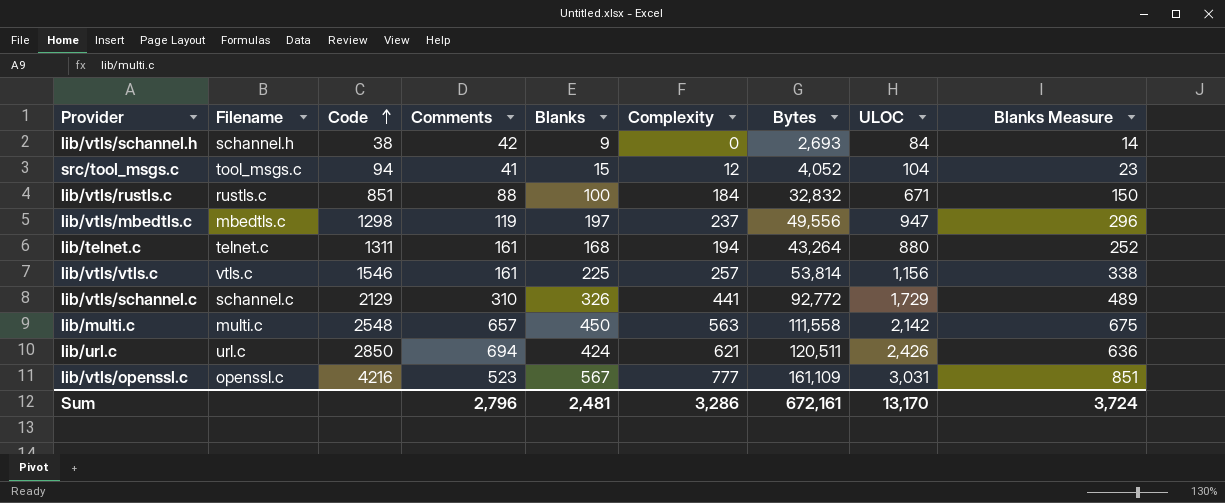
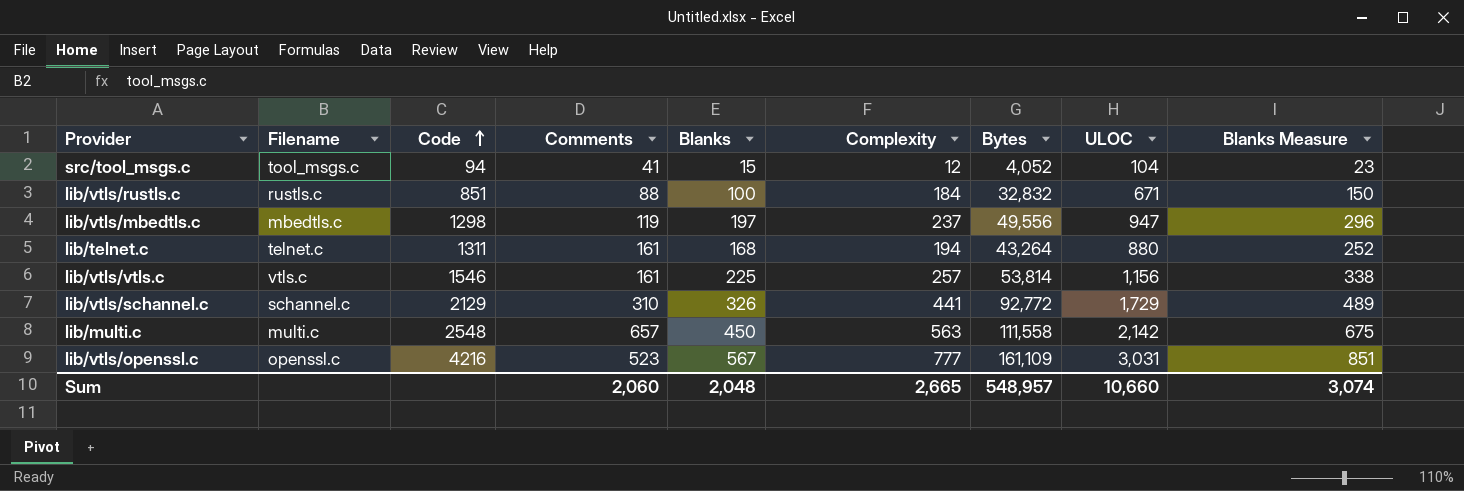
row lib/vtls/schannel.h: schannel.h | 38 | 42 | 9 | 0 | 2,693 | 84 | 14 -> none
row lib/url.c: url.c | 2850 | 694 | 424 | 621 | 120,511 | 2,426 | 636 -> none
Sum | Comments: 2,796 -> 2,060
Sum | Blanks: 2,481 -> 2,048
Sum | Complexity: 3,286 -> 2,665
Sum | Bytes: 672,161 -> 548,957
Sum | ULOC: 13,170 -> 10,660
Sum | Blanks Measure: 3,724 -> 3,074

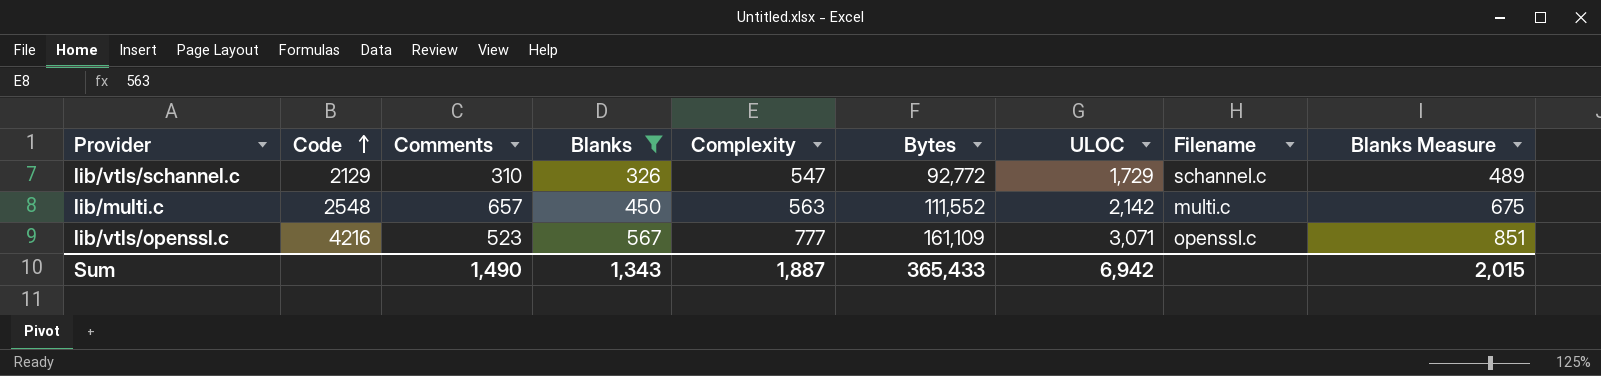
filter: none -> Blanks >= 326
column Filename | position: 2 -> 8
lib/vtls/schannel.c | Complexity: 441 -> 547
lib/multi.c | Bytes: 111,558 -> 111,552
lib/vtls/openssl.c | ULOC: 3,031 -> 3,071
Sum | Comments: 2,060 -> 1,490
Sum | Blanks: 2,048 -> 1,343
Sum | Complexity: 2,665 -> 1,887
Sum | Bytes: 548,957 -> 365,433
Sum | ULOC: 10,660 -> 6,942
Sum | Blanks Measure: 3,074 -> 2,015

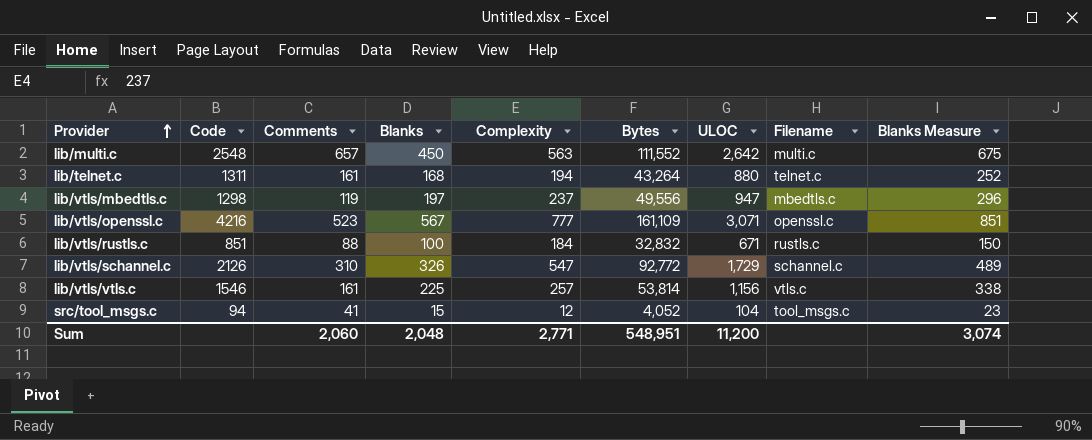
filter: Blanks >= 326 -> none
row order: Code ascending -> Provider ascending
lib/multi.c | ULOC: 2,142 -> 2,642
lib/vtls/schannel.c | Code: 2129 -> 2126
Sum | Comments: 1,490 -> 2,060
Sum | Blanks: 1,343 -> 2,048
Sum | Complexity: 1,887 -> 2,771
Sum | Bytes: 365,433 -> 548,951
Sum | ULOC: 6,942 -> 11,200
Sum | Blanks Measure: 2,015 -> 3,074

